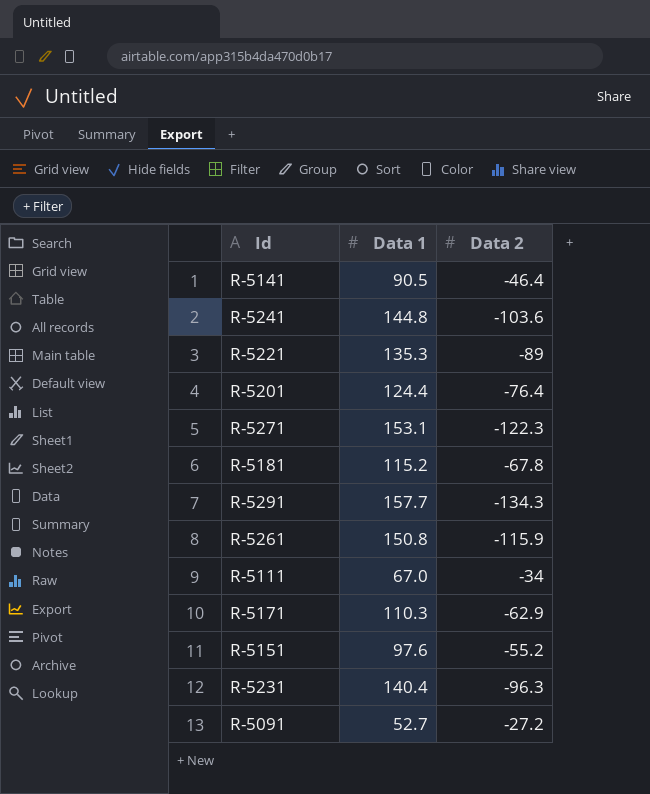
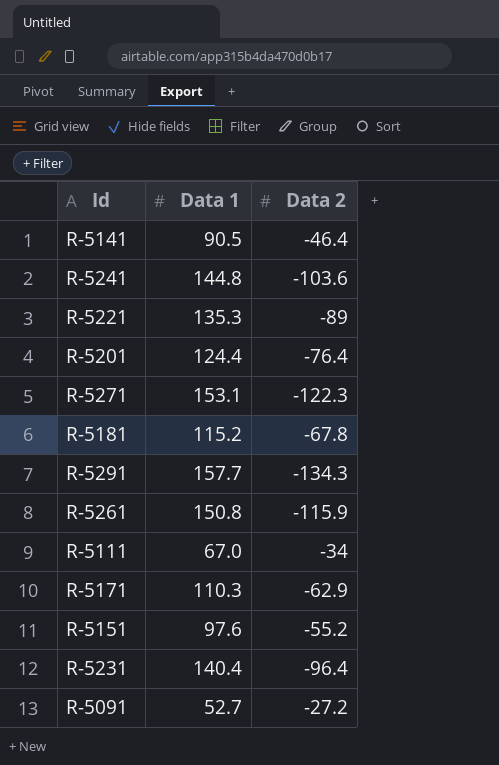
R-5231 | Data 2: -96.3 -> -96.4

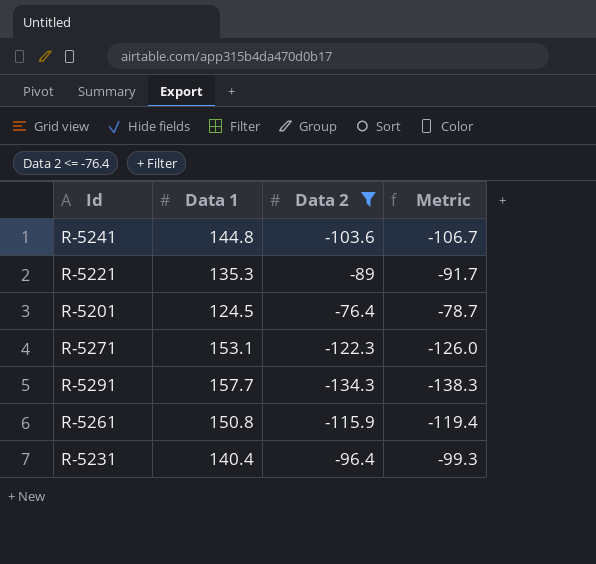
filter: none -> Data 2 <= -76.4
column Metric | formula: none -> [Data 2] * 1.03
R-5201 | Data 1: 124.4 -> 124.5

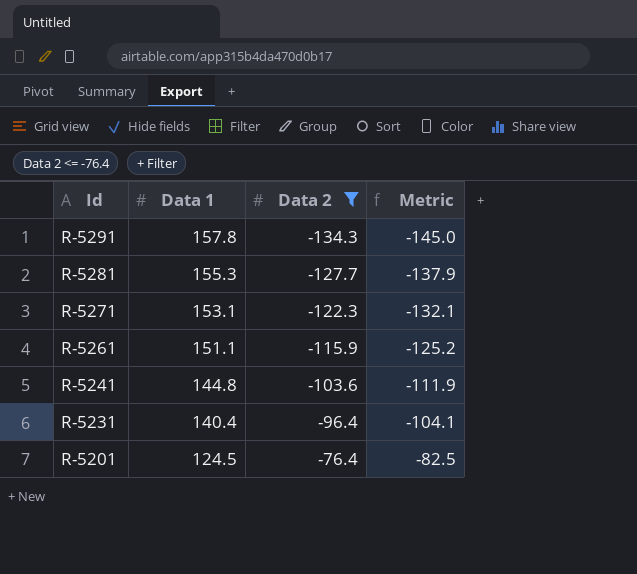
row order: none -> Id descending
column Metric | formula: [Data 2] * 1.03 -> [Data 2] * 1.08
row R-5221: 135.3 | -89 | -91.7 -> none
R-5291 | Data 1: 157.7 -> 157.8
row R-5281: none -> 155.3 | -127.7 | -137.9
R-5261 | Data 1: 150.8 -> 151.1

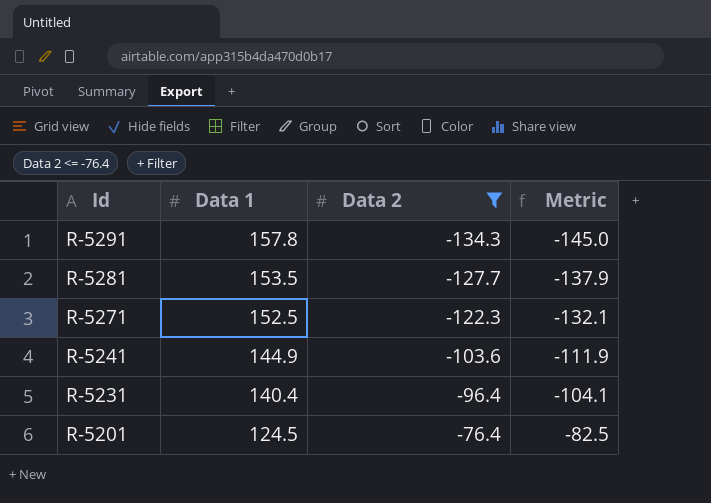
row R-5261: 151.1 | -115.9 | -125.2 -> none
R-5281 | Data 1: 155.3 -> 153.5
R-5271 | Data 1: 153.1 -> 152.5
R-5241 | Data 1: 144.8 -> 144.9

